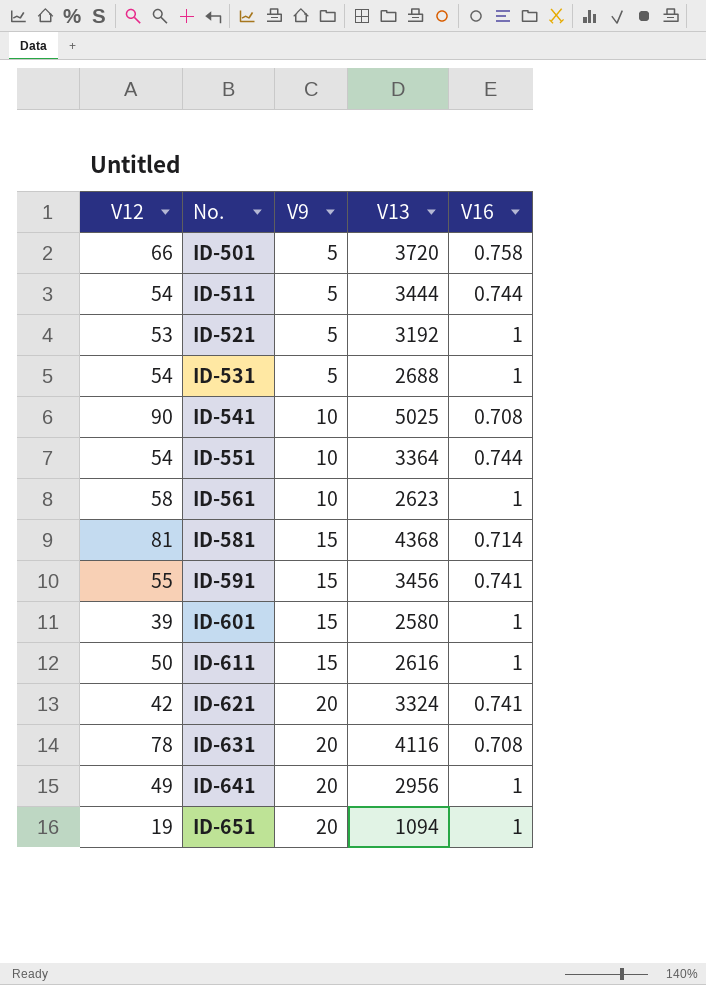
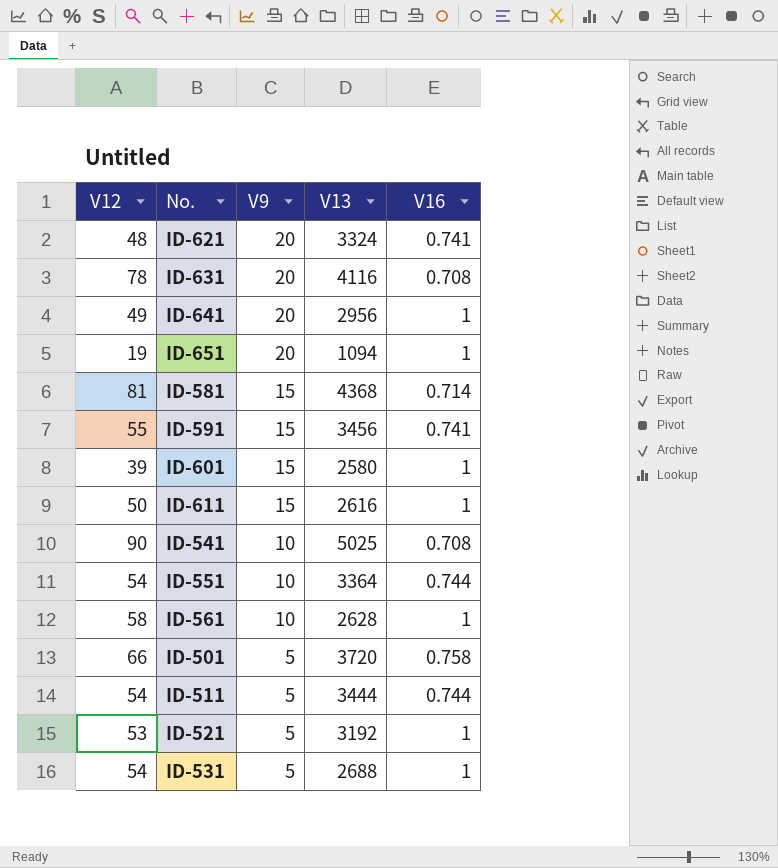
row order: No. ascending -> V9 descending
ID-621 | V12: 42 -> 48
ID-561 | V13: 2623 -> 2628

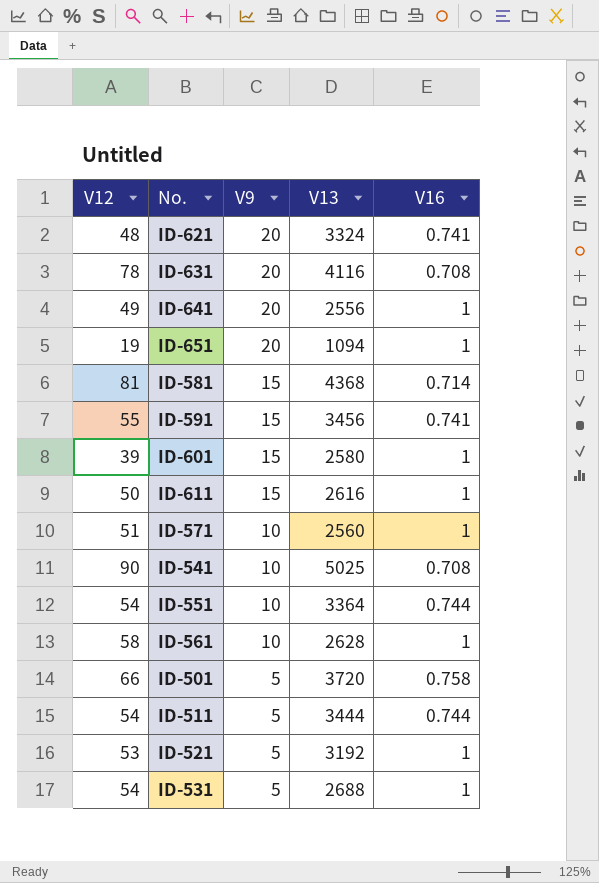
ID-641 | V13: 2956 -> 2556
row ID-571: none -> 51 | 10 | 2560 | 1

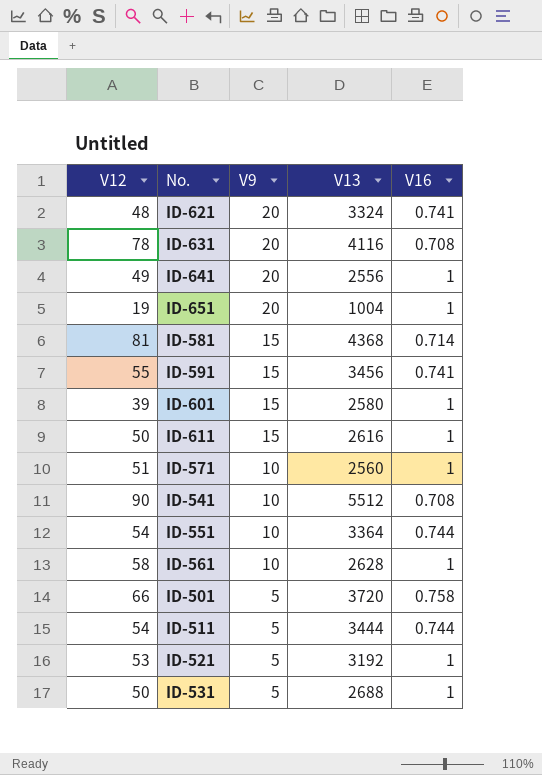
ID-651 | V13: 1094 -> 1004
ID-541 | V13: 5025 -> 5512
ID-531 | V12: 54 -> 50

